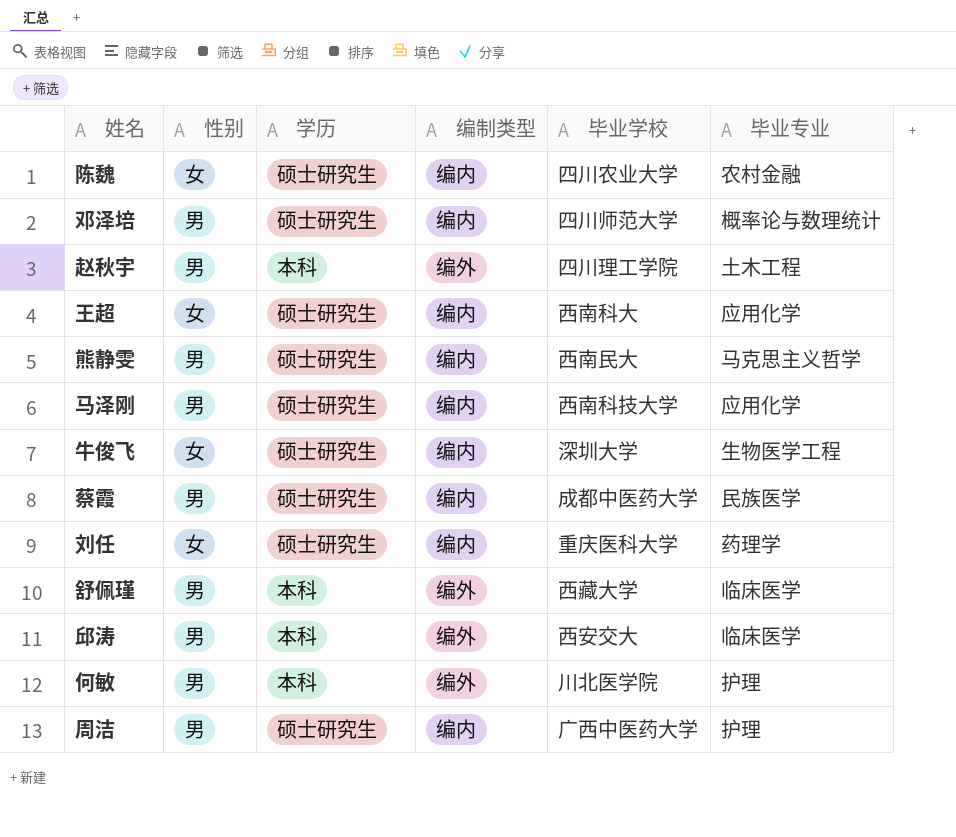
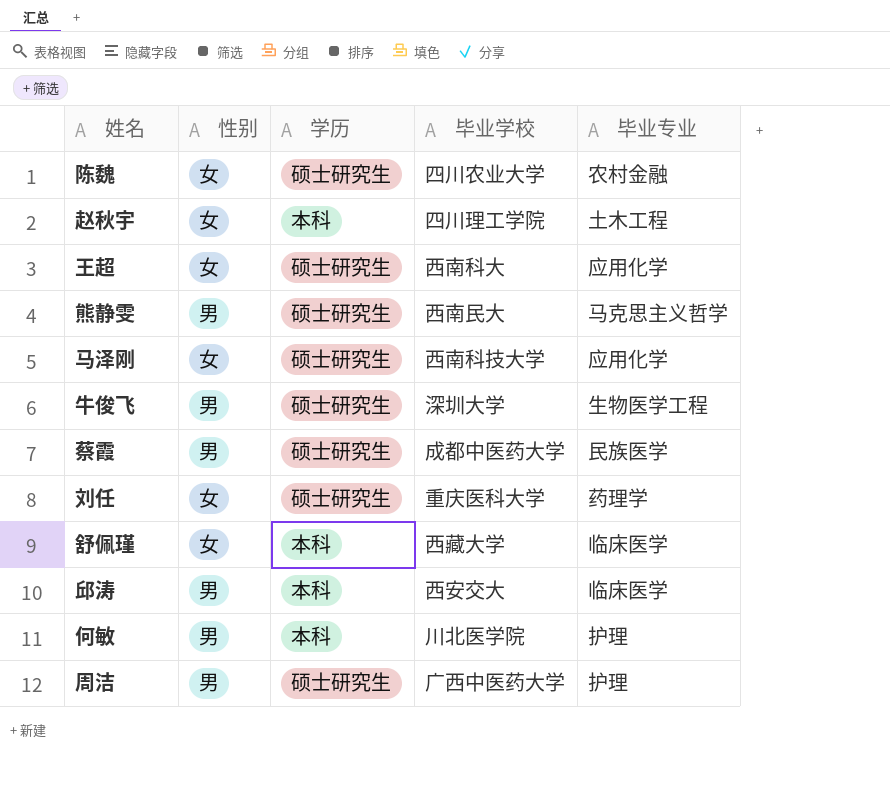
column 编制类型 | position: 4 -> none
row 邓泽培: 男 | 硕士研究生 | 编内 | 四川师范大学 | 概率论与数理统计 -> none
赵秋宇 | 性别: 男 -> 女
马泽刚 | 性别: 男 -> 女
牛俊飞 | 性别: 女 -> 男
舒佩瑾 | 性别: 男 -> 女

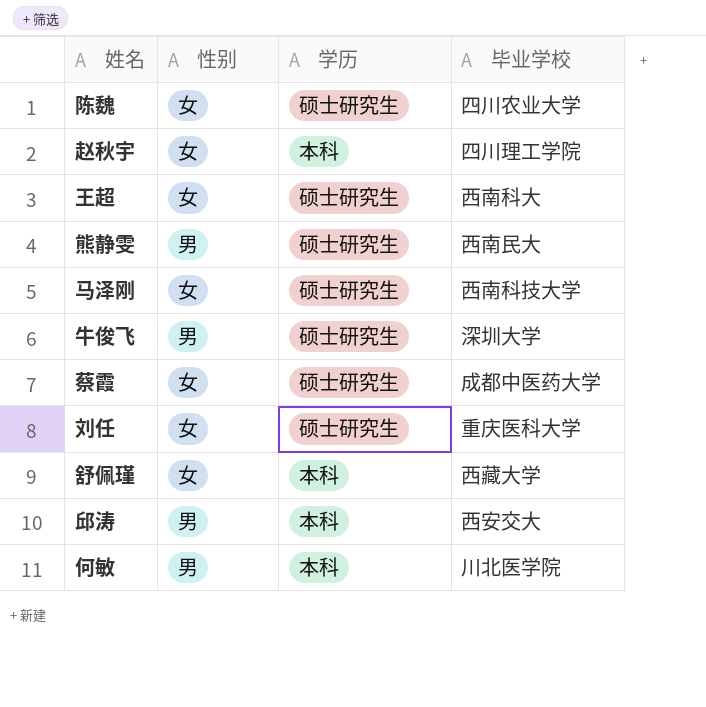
column 毕业专业 | position: 5 -> none
row 周洁: 男 | 硕士研究生 | 广西中医药大学 | 护理 -> none
蔡霞 | 性别: 男 -> 女

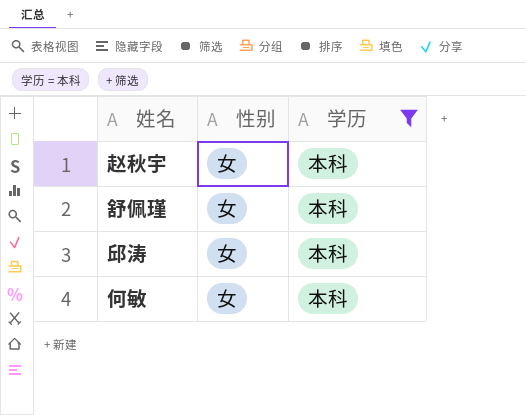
filter: none -> 学历 = 本科
column 毕业学校 | position: 4 -> none
邱涛 | 性别: 男 -> 女
何敏 | 性别: 男 -> 女

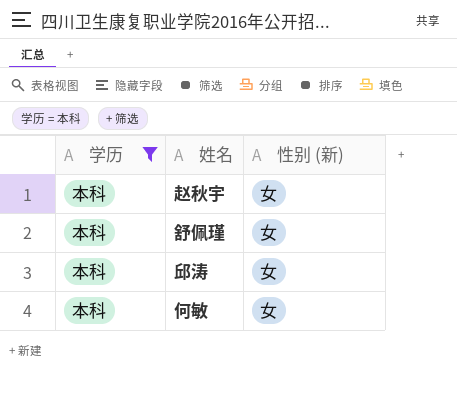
column 学历 | position: 3 -> 1
column name: 性别 -> 性别 (新)

